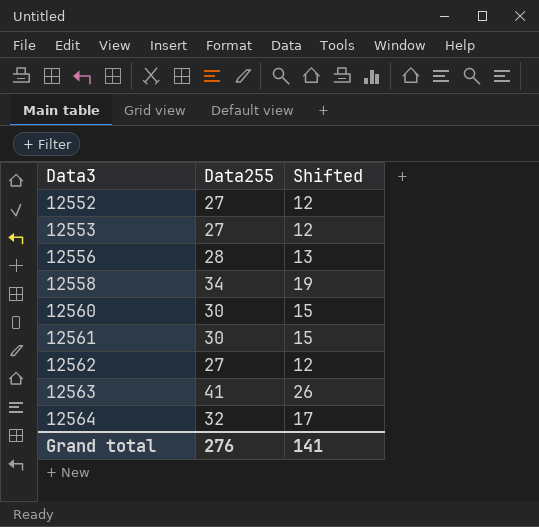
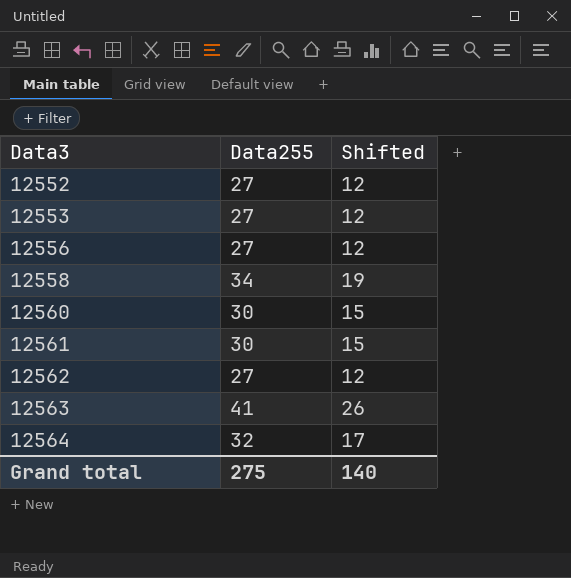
12556 | Data255: 28 -> 27
12556 | Shifted: 13 -> 12
Grand total | Data255: 276 -> 275
Grand total | Shifted: 141 -> 140

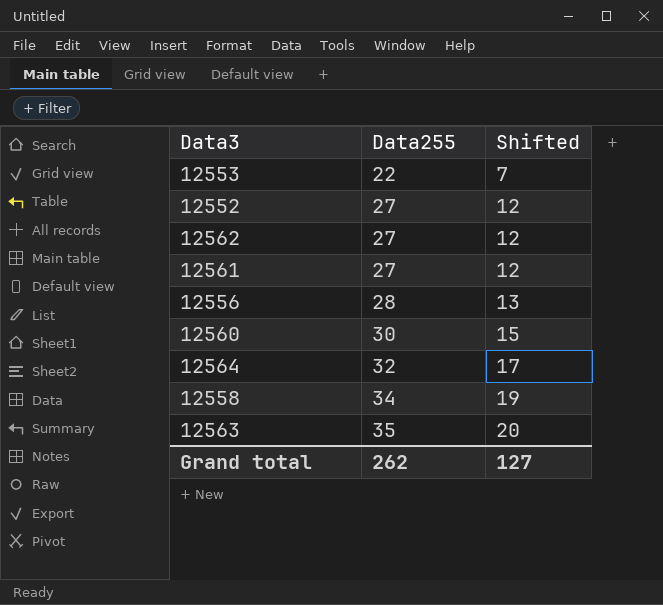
row order: Data3 ascending -> Data255 ascending
12553 | Data255: 27 -> 22
12553 | Shifted: 12 -> 7
12561 | Data255: 30 -> 27
12561 | Shifted: 15 -> 12
12556 | Data255: 27 -> 28
12556 | Shifted: 12 -> 13
12563 | Data255: 41 -> 35
12563 | Shifted: 26 -> 20
Grand total | Data255: 275 -> 262
Grand total | Shifted: 140 -> 127

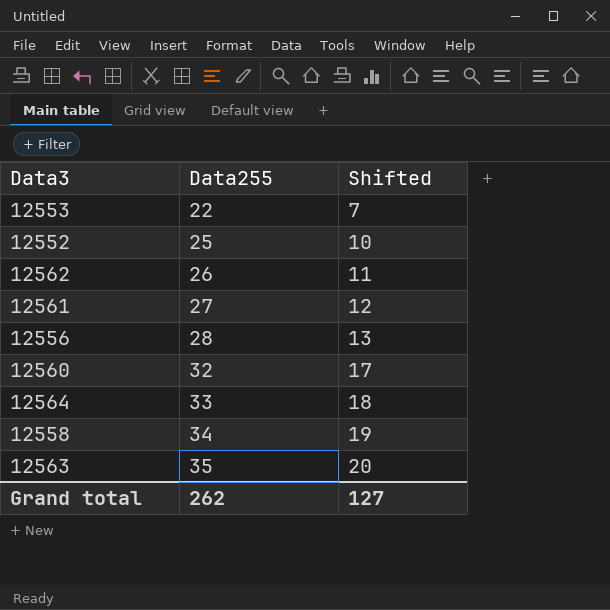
12552 | Data255: 27 -> 25
12552 | Shifted: 12 -> 10
12562 | Data255: 27 -> 26
12562 | Shifted: 12 -> 11
12560 | Data255: 30 -> 32
12560 | Shifted: 15 -> 17
12564 | Data255: 32 -> 33
12564 | Shifted: 17 -> 18

